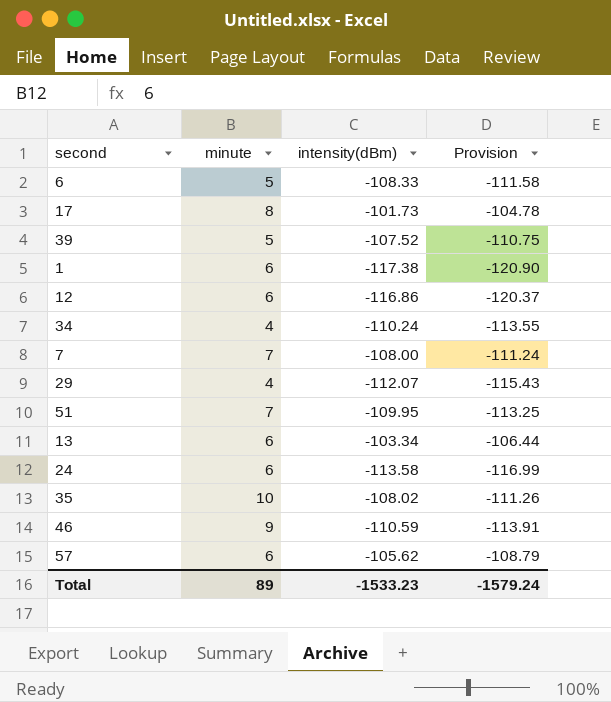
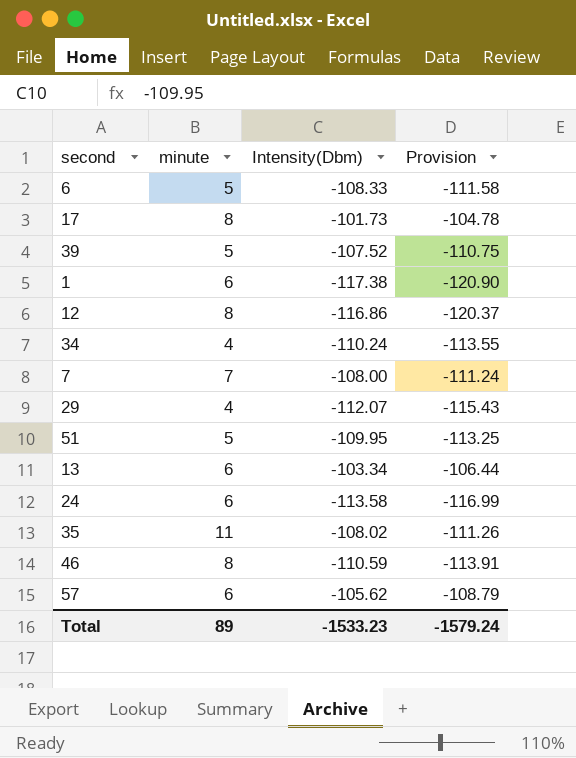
column name: intensity(dBm) -> Intensity(Dbm)
12 | minute: 6 -> 8
51 | minute: 7 -> 5
35 | minute: 10 -> 11
46 | minute: 9 -> 8

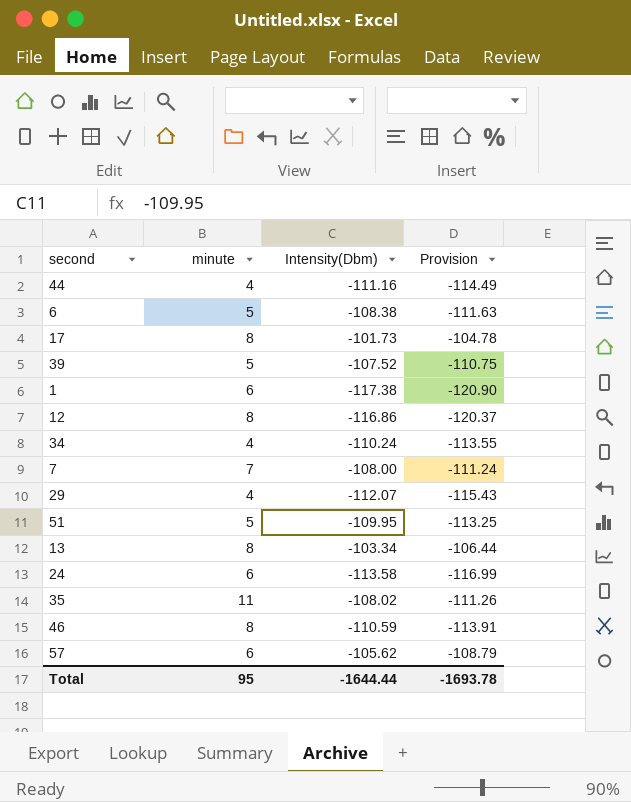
row 44: none -> 4 | -111.16 | -114.49
6 | Intensity(Dbm): -108.33 -> -108.38
6 | Provision: -111.58 -> -111.63
13 | minute: 6 -> 8
Total | minute: 89 -> 95
Total | Intensity(Dbm): -1533.23 -> -1644.44
Total | Provision: -1579.24 -> -1693.78

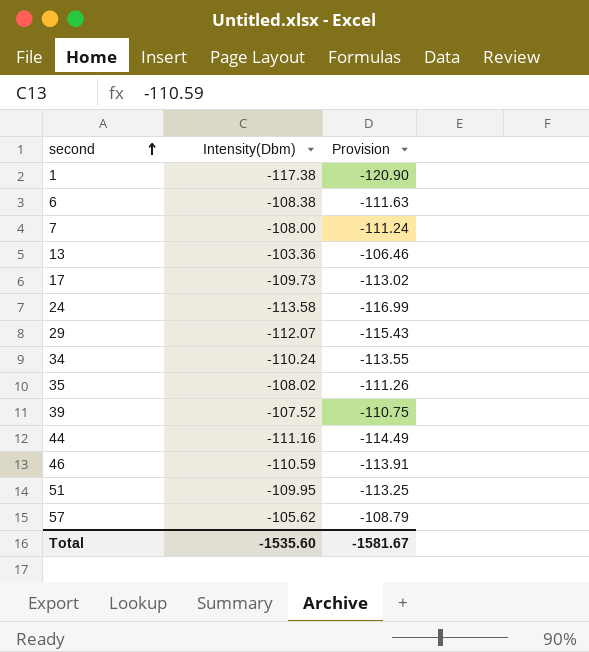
row order: none -> second ascending
column minute | position: 2 -> none
row 12: 8 | -116.86 | -120.37 -> none
13 | Intensity(Dbm): -103.34 -> -103.36
13 | Provision: -106.44 -> -106.46
17 | Intensity(Dbm): -101.73 -> -109.73
17 | Provision: -104.78 -> -113.02
Total | Intensity(Dbm): -1644.44 -> -1535.60
Total | Provision: -1693.78 -> -1581.67

